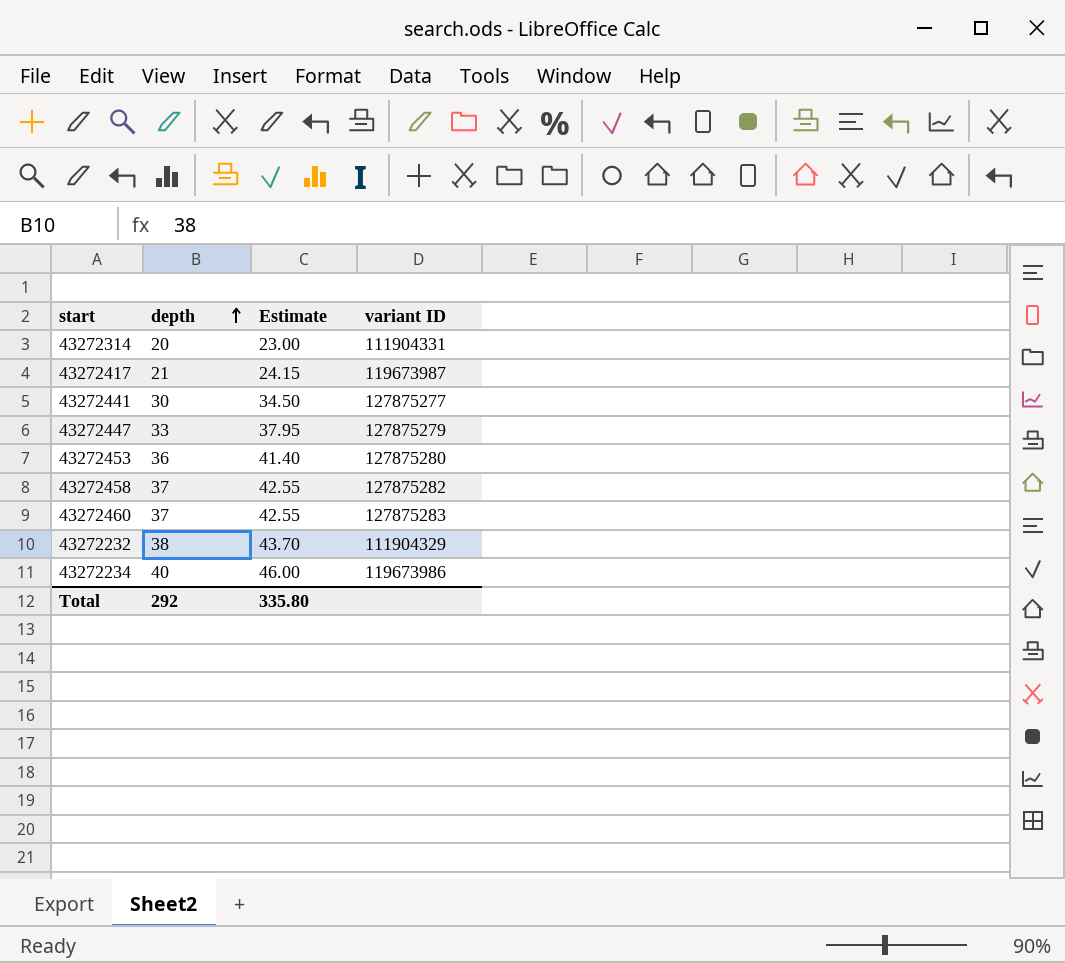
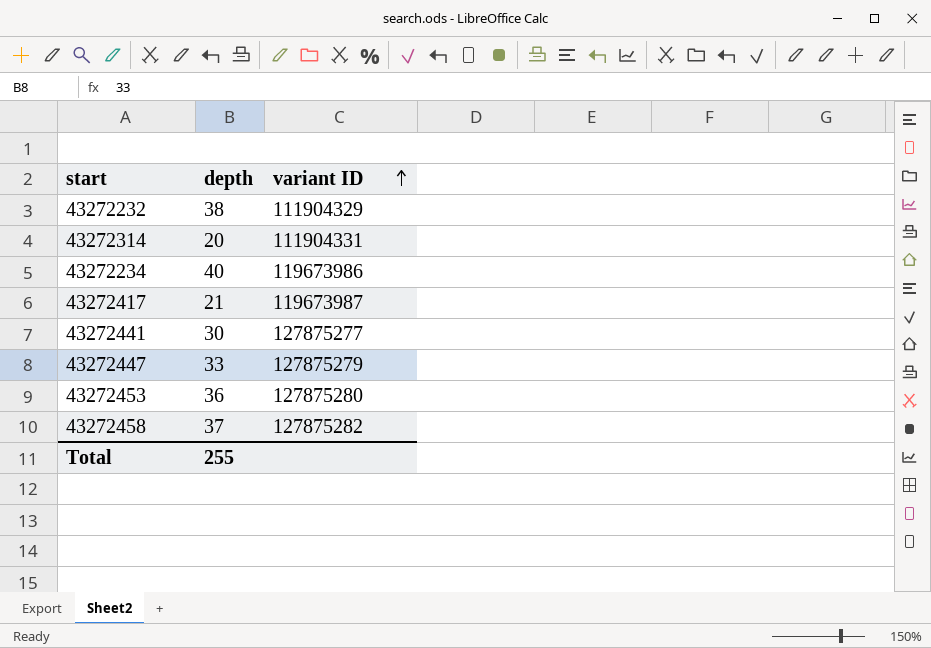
row order: depth ascending -> variant ID ascending
column Estimate | formula: [depth] * 1.15 -> none
row 43272460: 37 | 42.55 | 127875283 -> none
Total | depth: 292 -> 255

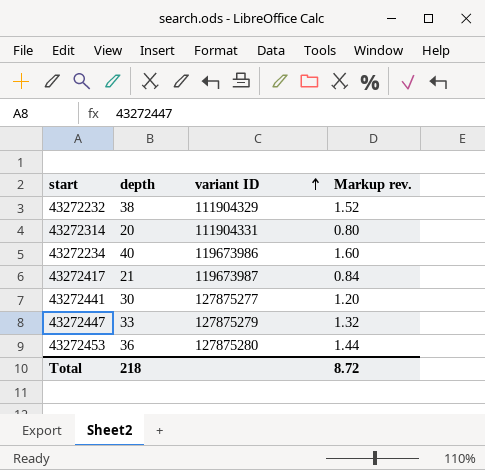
column Markup rev. | formula: none -> [depth] * 0.04
row 43272458: 37 | 127875282 -> none
Total | depth: 255 -> 218

